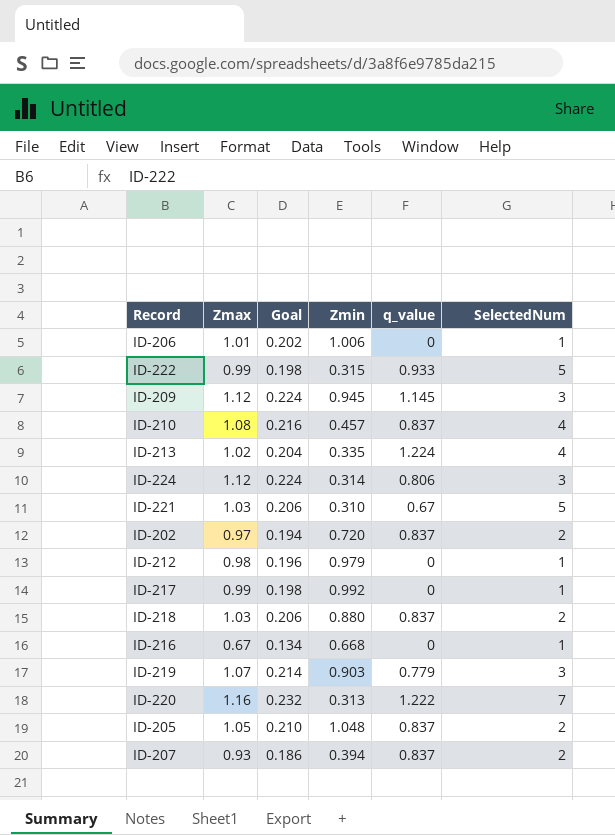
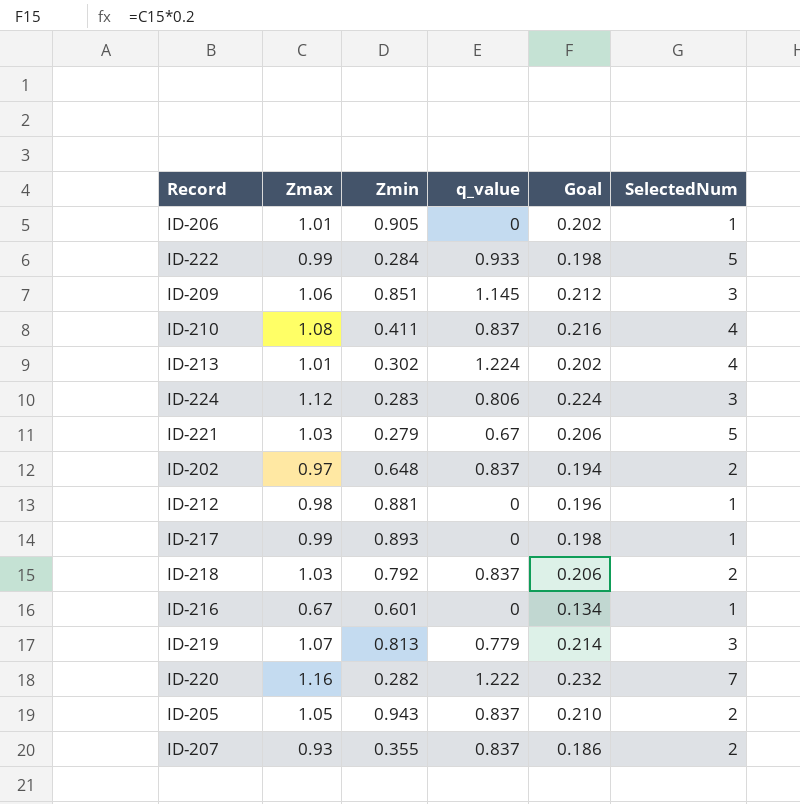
column Goal | position: 3 -> 5
ID-206 | Zmin: 1.006 -> 0.905
ID-222 | Zmin: 0.315 -> 0.284
ID-209 | Zmax: 1.12 -> 1.06
ID-209 | Zmin: 0.945 -> 0.851
ID-209 | Goal: 0.224 -> 0.212
ID-210 | Zmin: 0.457 -> 0.411
ID-213 | Zmax: 1.02 -> 1.01
ID-213 | Zmin: 0.335 -> 0.302
ID-213 | Goal: 0.204 -> 0.202
ID-224 | Zmin: 0.314 -> 0.283
ID-221 | Zmin: 0.310 -> 0.279
ID-202 | Zmin: 0.720 -> 0.648
ID-212 | Zmin: 0.979 -> 0.881
ID-217 | Zmin: 0.992 -> 0.893
ID-218 | Zmin: 0.880 -> 0.792
ID-216 | Zmin: 0.668 -> 0.601
ID-219 | Zmin: 0.903 -> 0.813
ID-220 | Zmin: 0.313 -> 0.282
ID-205 | Zmin: 1.048 -> 0.943
ID-207 | Zmin: 0.394 -> 0.355

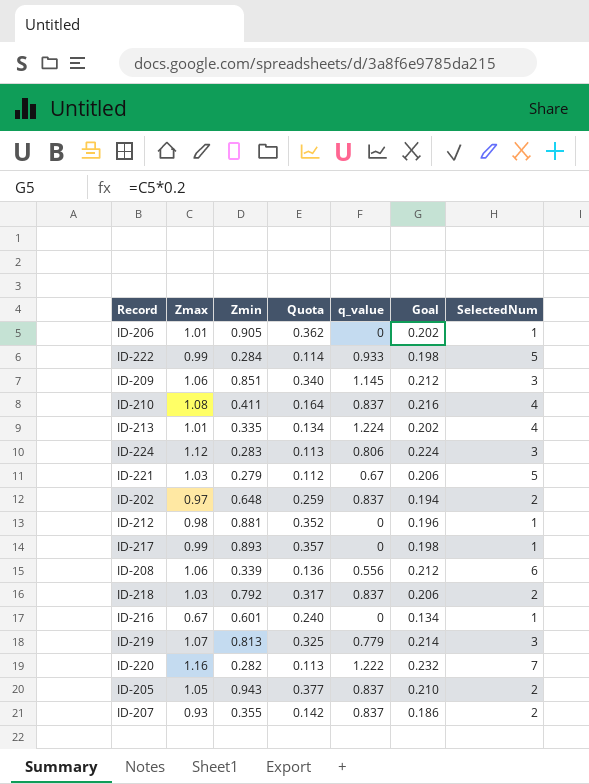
column Quota | formula: none -> [Zmin] * 0.4
ID-213 | Zmin: 0.302 -> 0.335
row ID-208: none -> 1.06 | 0.339 | 0.136 | 0.556 | 0.212 | 6

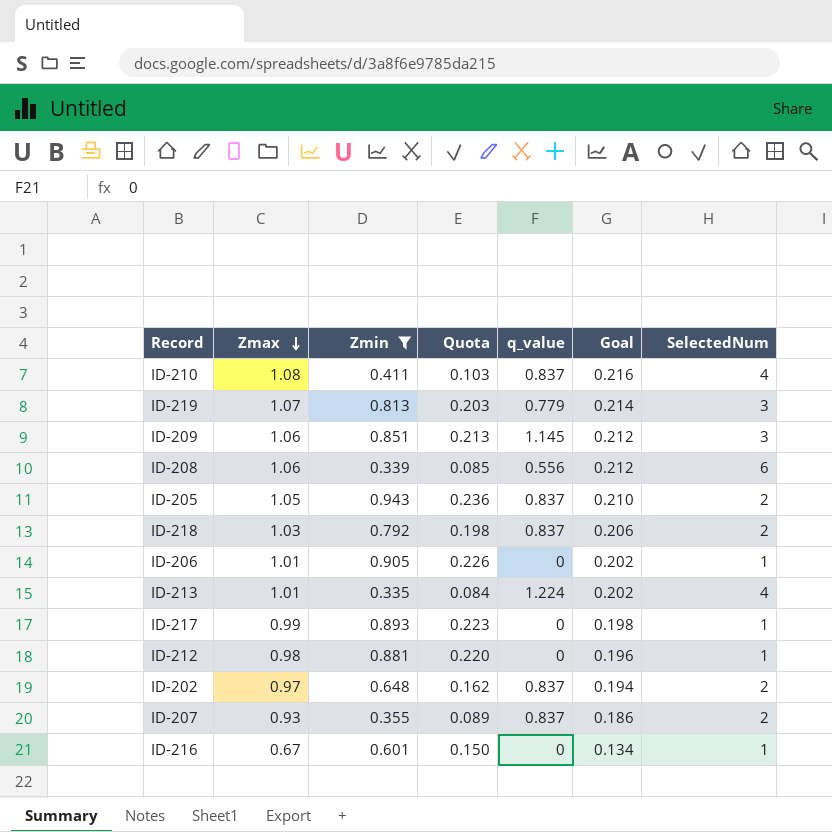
filter: none -> Zmin >= 0.335
row order: none -> Zmax descending
column Quota | formula: [Zmin] * 0.4 -> [Zmin] * 0.25

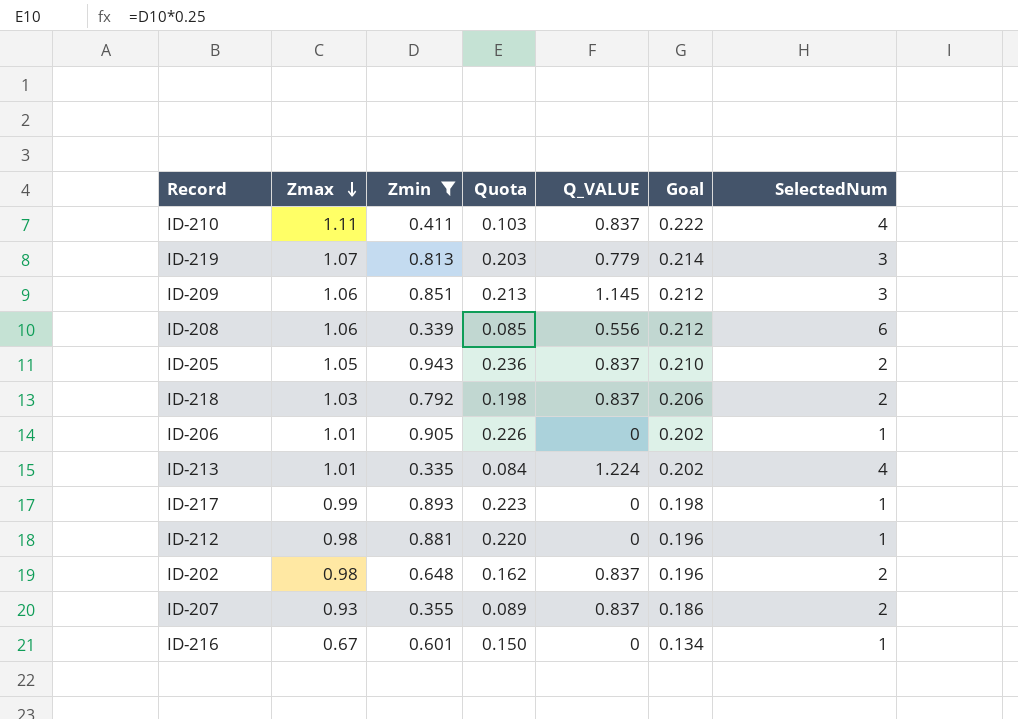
column name: q_value -> Q_VALUE
ID-210 | Zmax: 1.08 -> 1.11
ID-210 | Goal: 0.216 -> 0.222
ID-202 | Zmax: 0.97 -> 0.98
ID-202 | Goal: 0.194 -> 0.196

